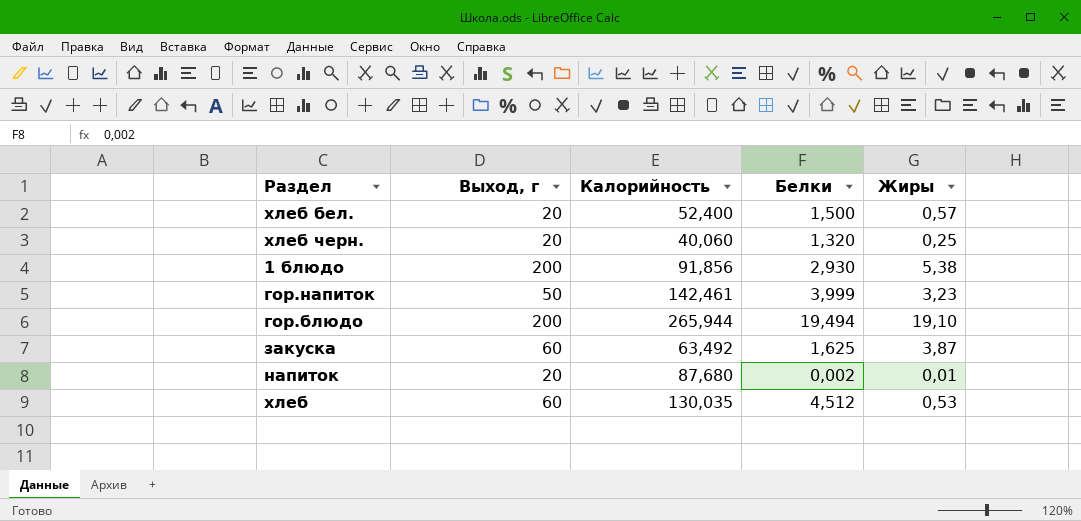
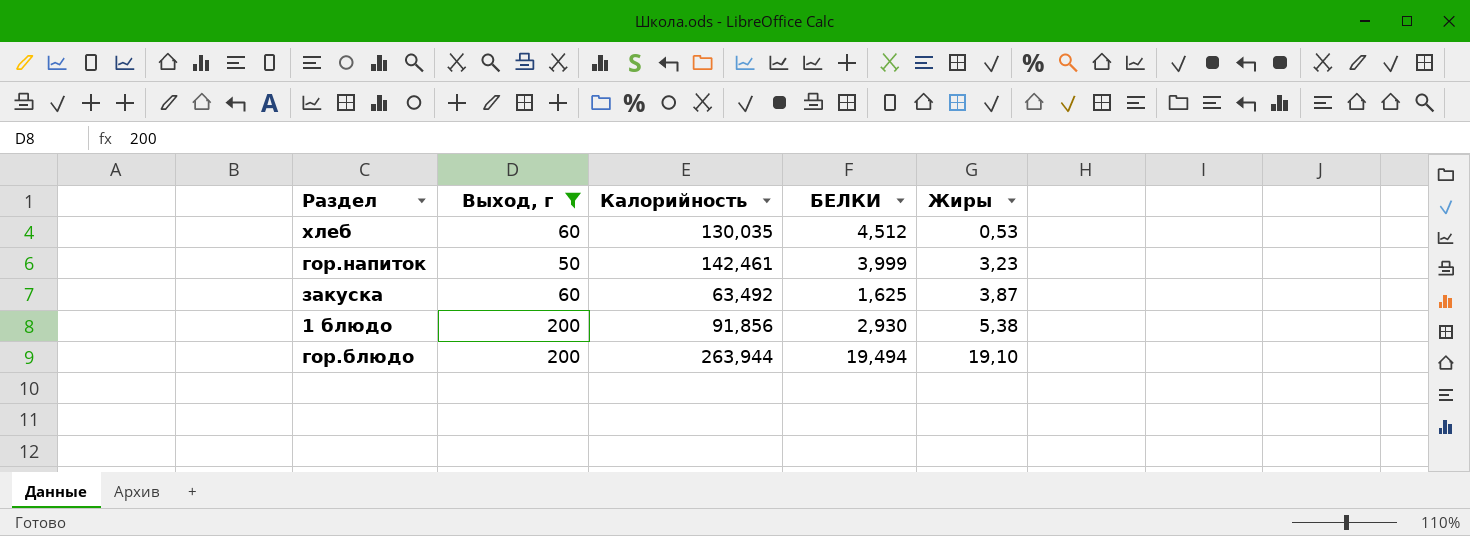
filter: none -> Выход, г != 20
row order: none -> Жиры ascending
column name: Белки -> БЕЛКИ
гор.блюдо | Калорийность: 265,944 -> 263,944

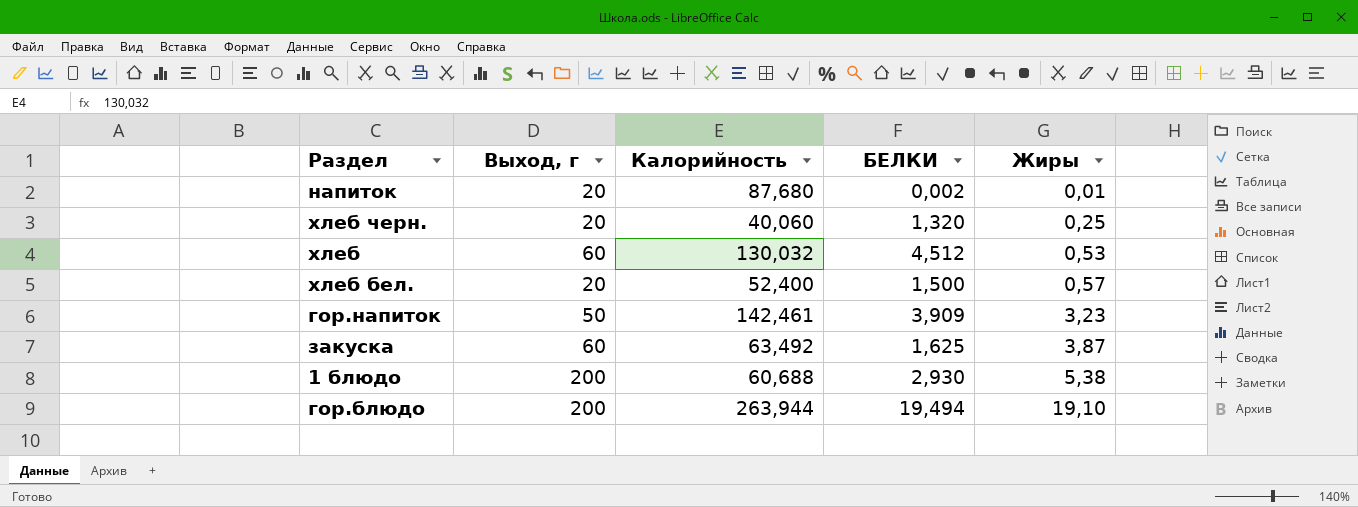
filter: Выход, г != 20 -> none
хлеб | Калорийность: 130,035 -> 130,032
гор.напиток | БЕЛКИ: 3,999 -> 3,909
1 блюдо | Калорийность: 91,856 -> 60,688

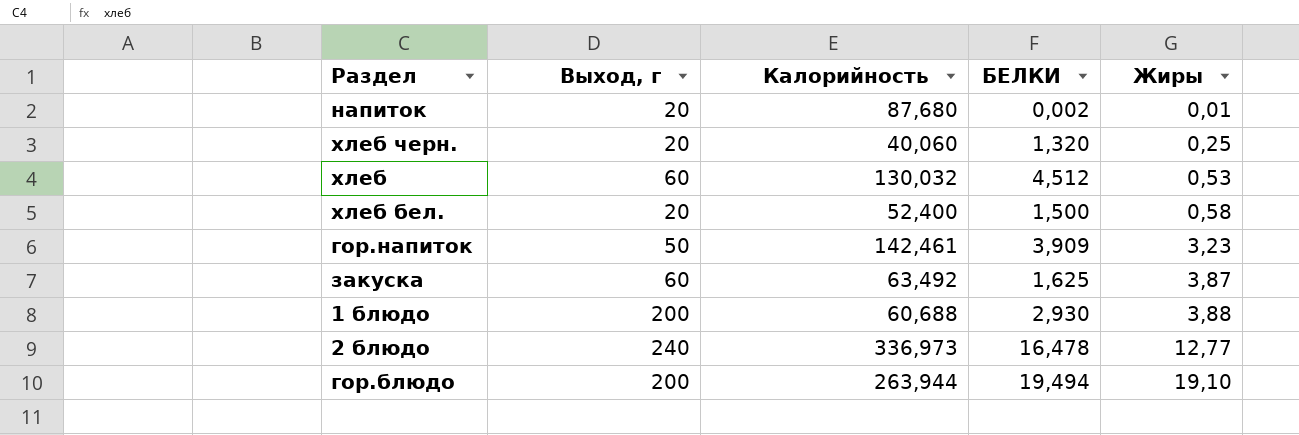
хлеб бел. | Жиры: 0,57 -> 0,58
1 блюдо | Жиры: 5,38 -> 3,88
row 2 блюдо: none -> 240 | 336,973 | 16,478 | 12,77

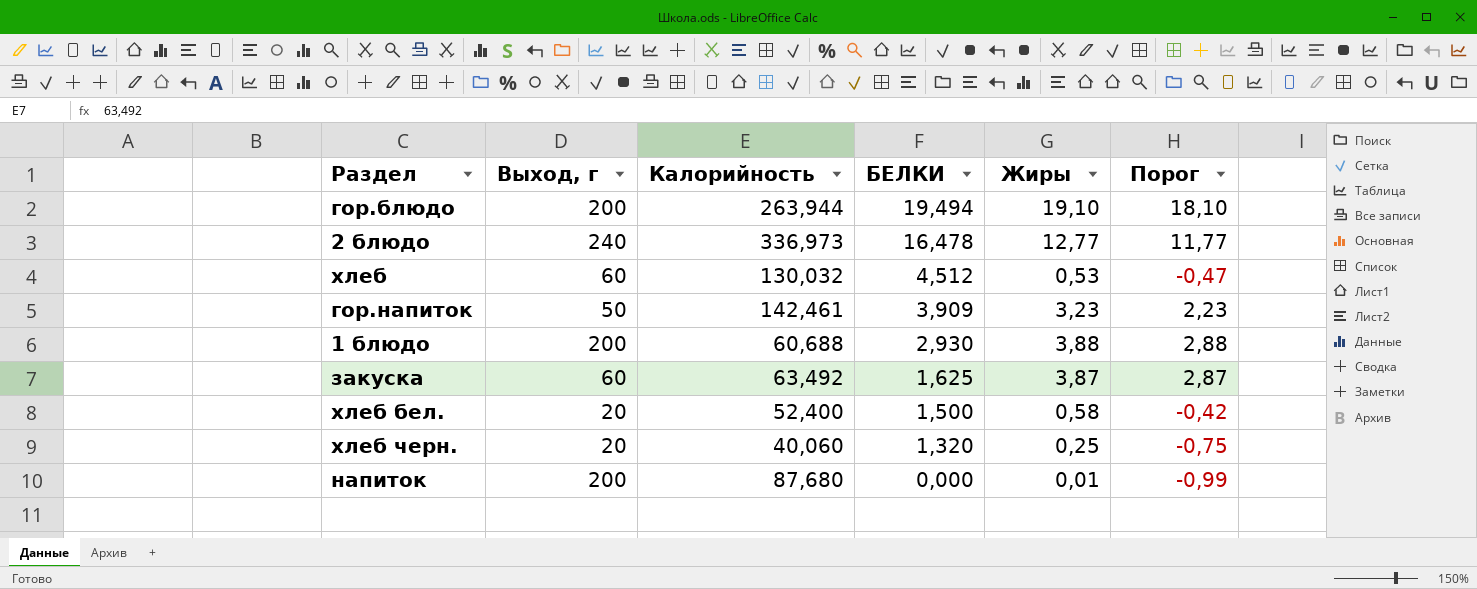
row order: Жиры ascending -> БЕЛКИ descending
column Порог | formula: none -> [Жиры] - 1
напиток | Выход, г: 20 -> 200
напиток | БЕЛКИ: 0,002 -> 0,000

